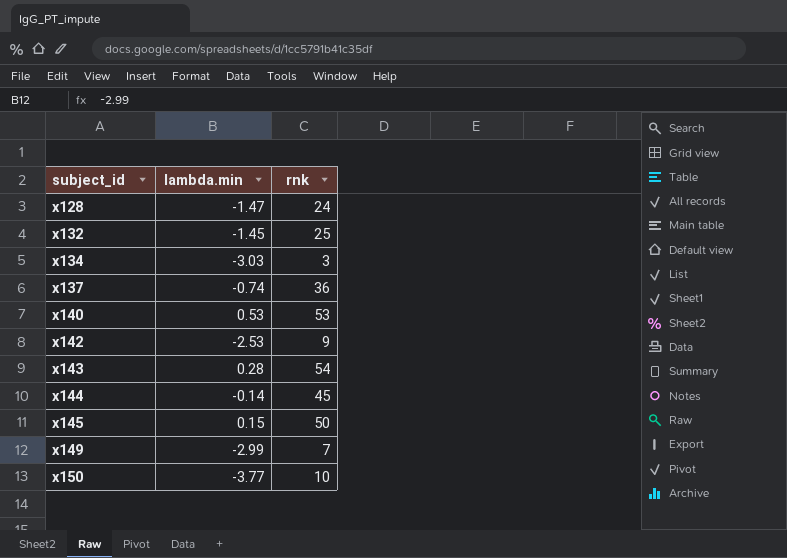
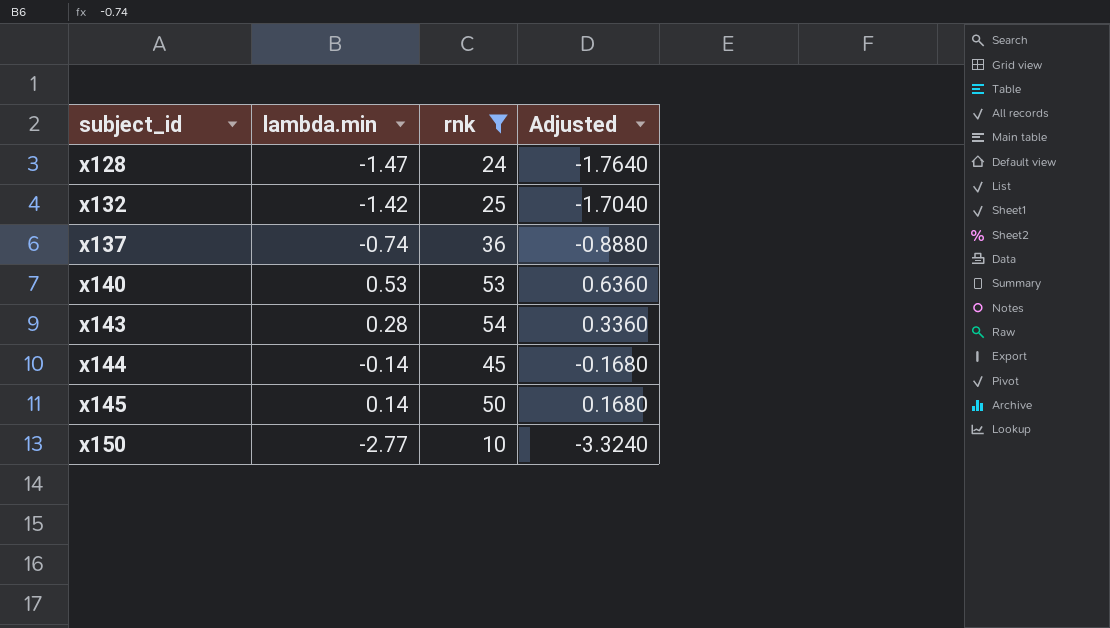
filter: none -> rnk >= 10
column Adjusted | formula: none -> [lambda.min] * 1.2
x132 | lambda.min: -1.45 -> -1.42
x145 | lambda.min: 0.15 -> 0.14
x150 | lambda.min: -3.77 -> -2.77

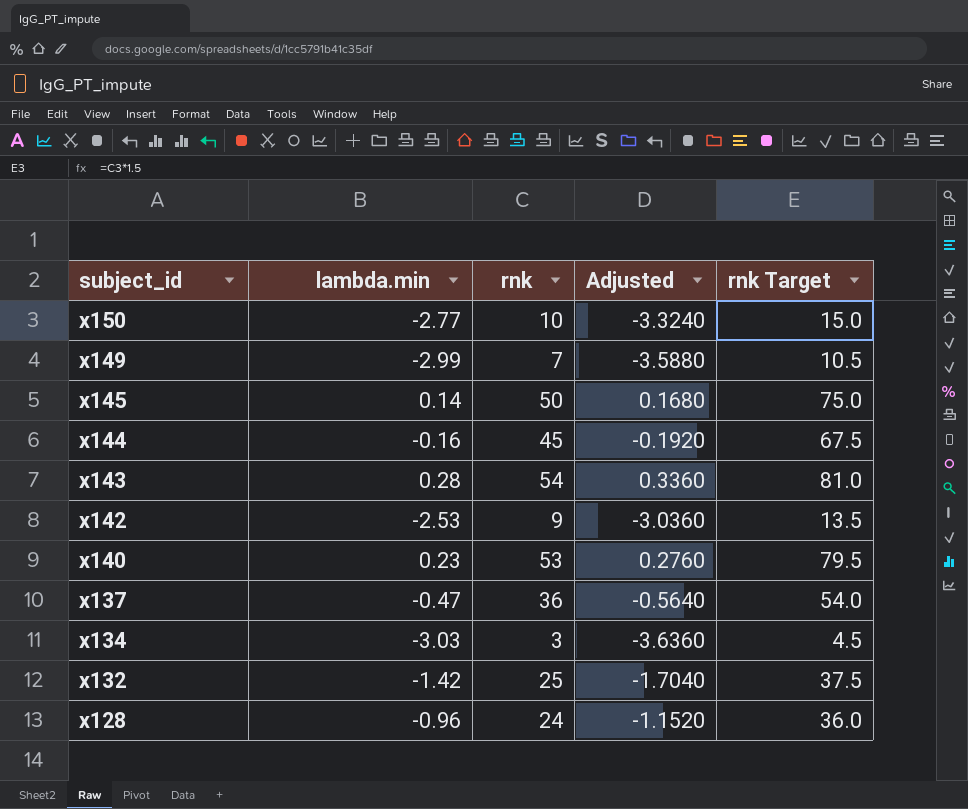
filter: rnk >= 10 -> none
row order: subject_id ascending -> subject_id descending
column rnk Target | formula: none -> [rnk] * 1.5
x144 | lambda.min: -0.14 -> -0.16
x144 | Adjusted: -0.1680 -> -0.1920
x140 | lambda.min: 0.53 -> 0.23
x140 | Adjusted: 0.6360 -> 0.2760
x137 | lambda.min: -0.74 -> -0.47
x137 | Adjusted: -0.8880 -> -0.5640
x128 | lambda.min: -1.47 -> -0.96
x128 | Adjusted: -1.7640 -> -1.1520

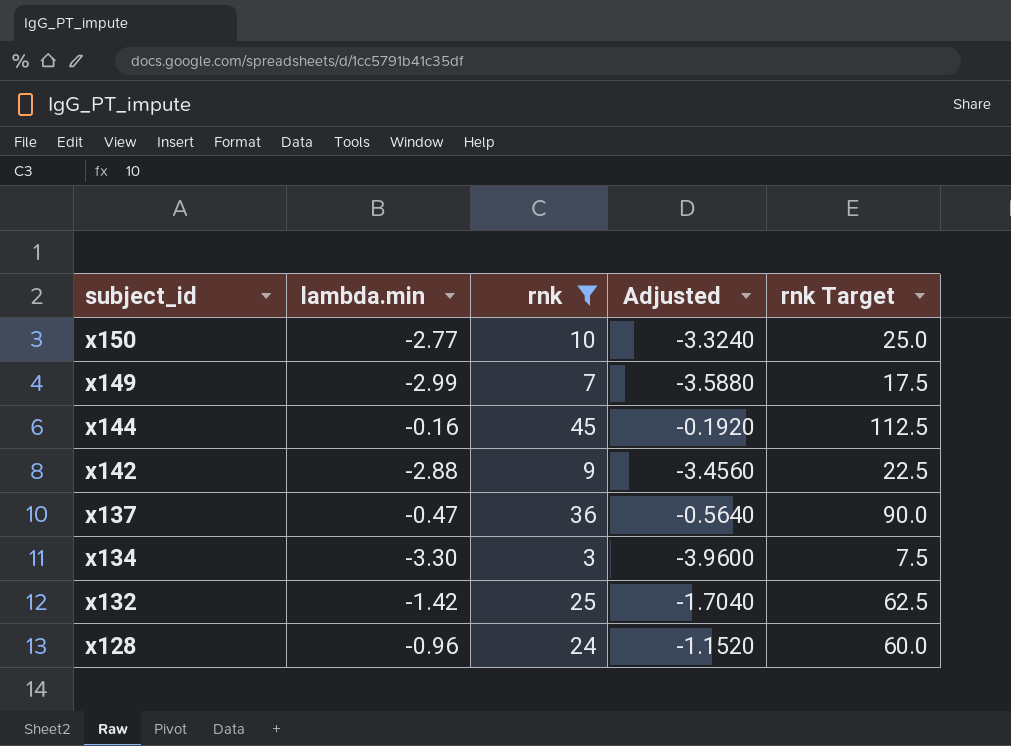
filter: none -> rnk <= 45
column rnk Target | formula: [rnk] * 1.5 -> [rnk] * 2.5
x142 | lambda.min: -2.53 -> -2.88
x142 | Adjusted: -3.0360 -> -3.4560
x134 | lambda.min: -3.03 -> -3.30
x134 | Adjusted: -3.6360 -> -3.9600

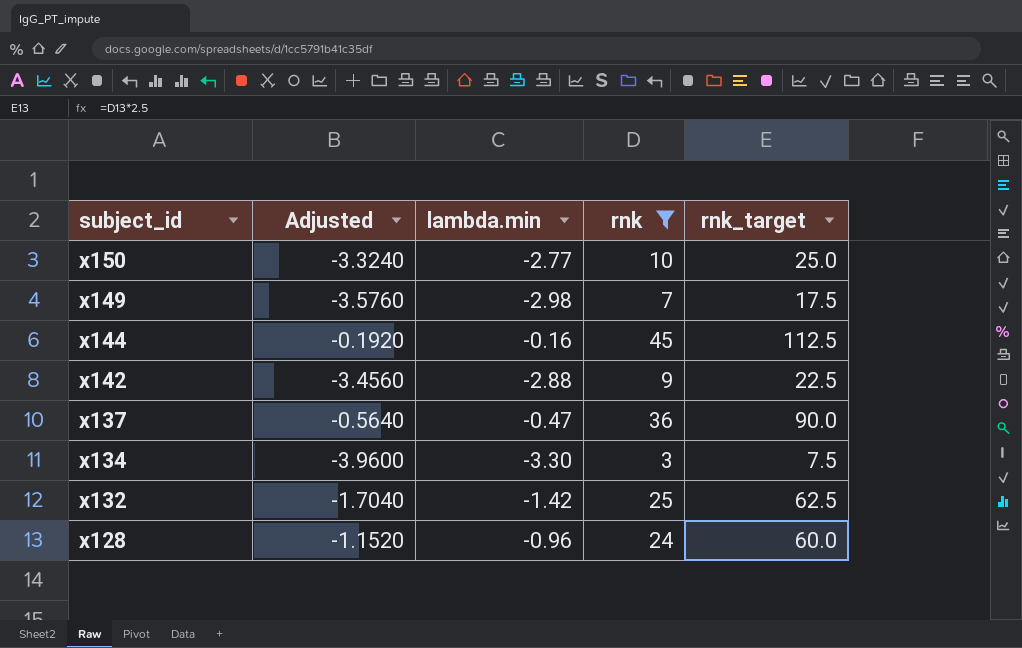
column Adjusted | position: 4 -> 2
column name: rnk Target -> rnk_target
x149 | Adjusted: -3.5880 -> -3.5760
x149 | lambda.min: -2.99 -> -2.98

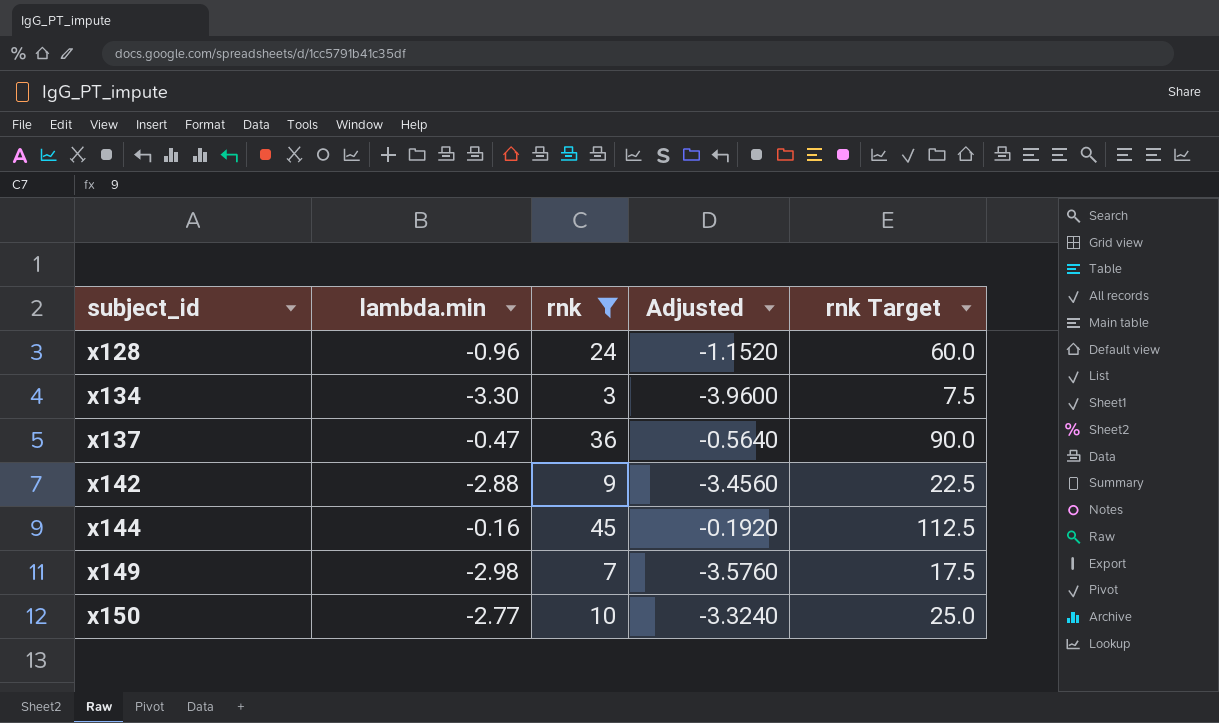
row order: subject_id descending -> subject_id ascending
column Adjusted | position: 2 -> 4
column name: rnk_target -> rnk Target
row x132: -1.7040 | -1.42 | 25 | 62.5 -> none

